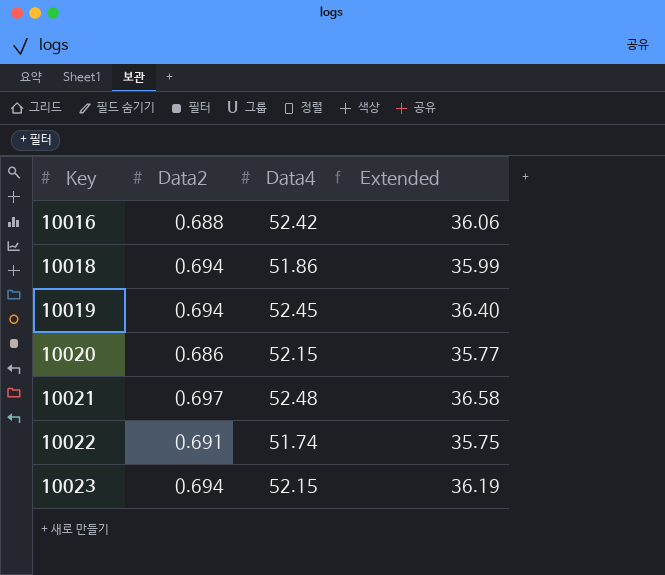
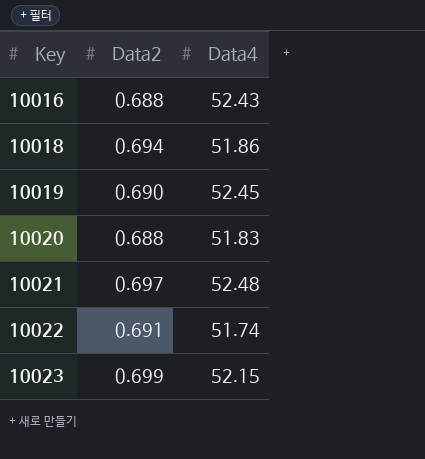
column Extended | formula: [Data2] * [Data4] -> none
10016 | Data4: 52.42 -> 52.43
10019 | Data2: 0.694 -> 0.690
10020 | Data2: 0.686 -> 0.688
10020 | Data4: 52.15 -> 51.83
10023 | Data2: 0.694 -> 0.699

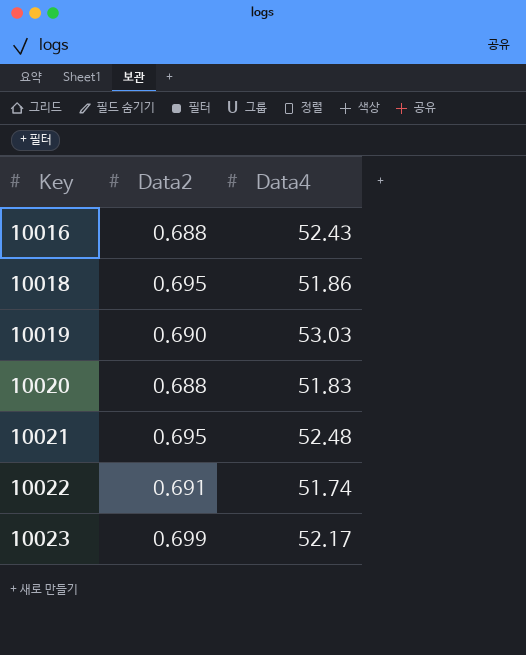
10018 | Data2: 0.694 -> 0.695
10019 | Data4: 52.45 -> 53.03
10021 | Data2: 0.697 -> 0.695
10023 | Data4: 52.15 -> 52.17

